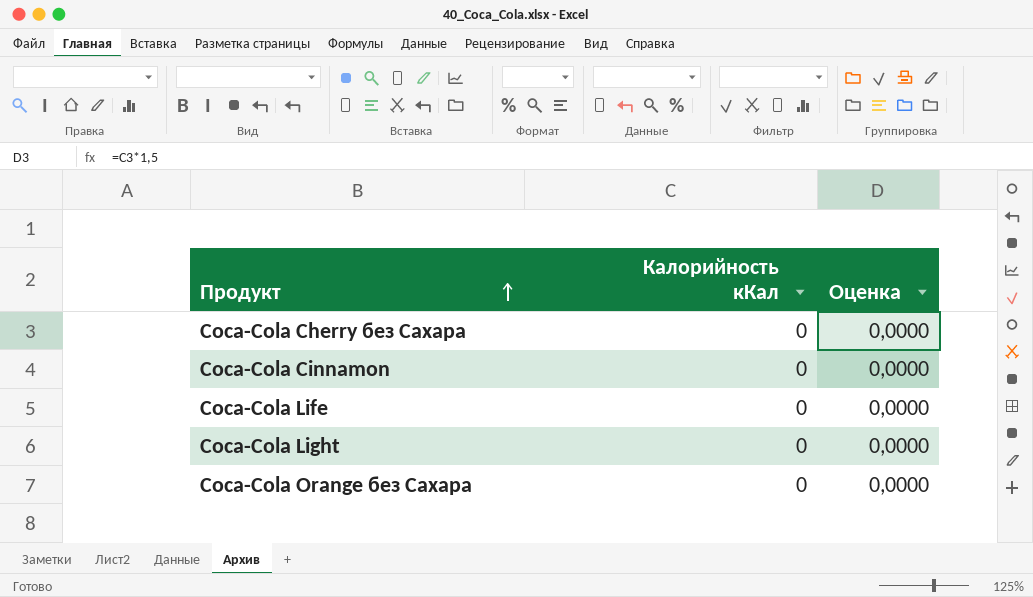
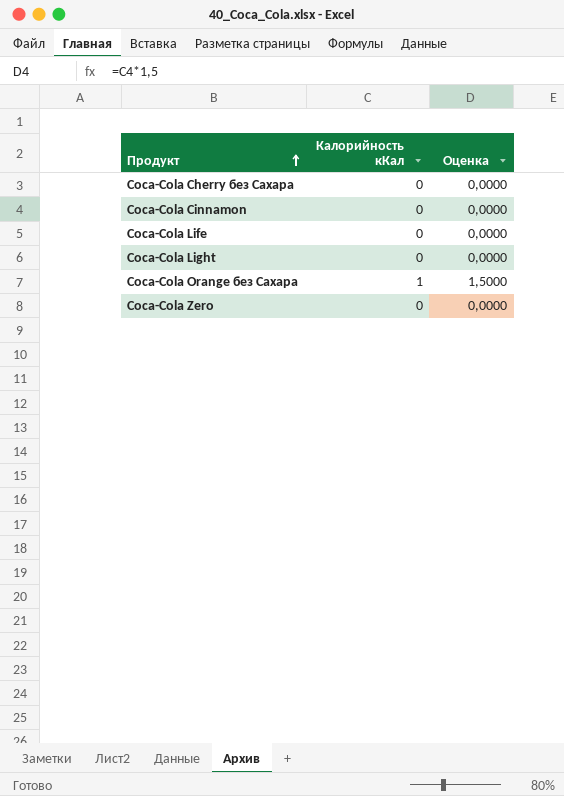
Coca-Cola Orange без Сахара | Калорийность кКал: 0 -> 1
Coca-Cola Orange без Сахара | Оценка: 0,0000 -> 1,5000
row Coca-Cola Zero: none -> 0 | 0,0000

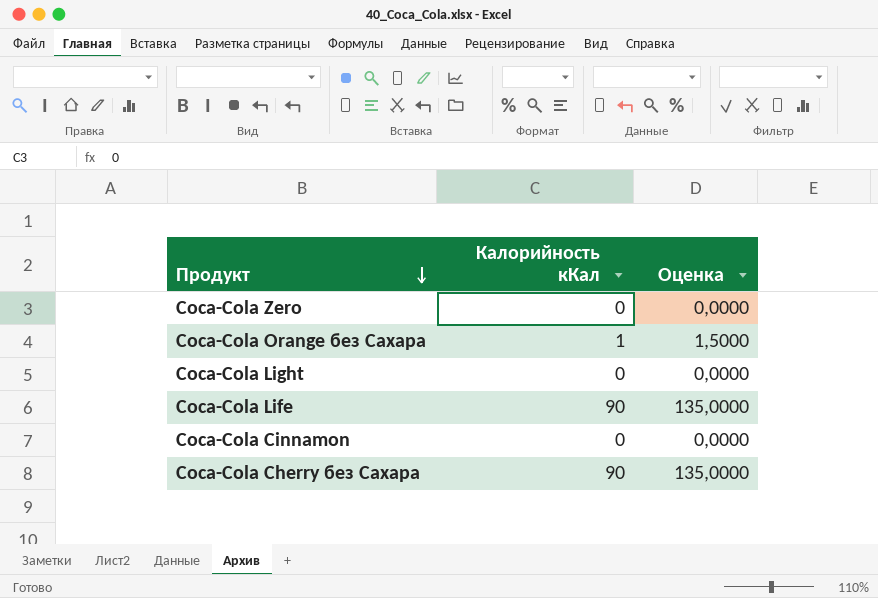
row order: Продукт ascending -> Продукт descending
Coca-Cola Life | Калорийность кКал: 0 -> 90
Coca-Cola Life | Оценка: 0,0000 -> 135,0000
Coca-Cola Cherry без Сахара | Калорийность кКал: 0 -> 90
Coca-Cola Cherry без Сахара | Оценка: 0,0000 -> 135,0000

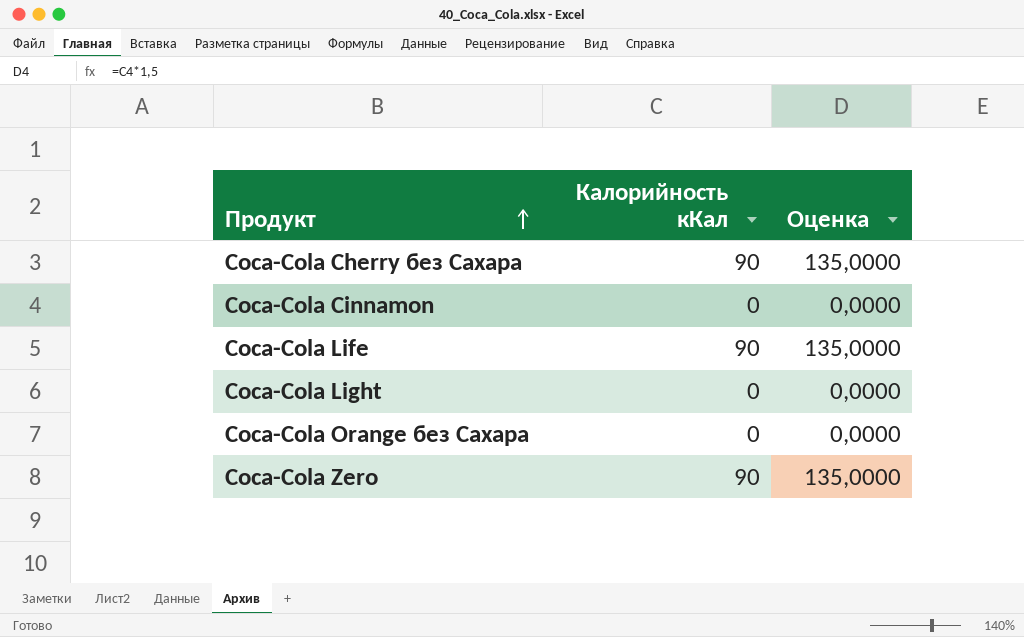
row order: Продукт descending -> Продукт ascending
Coca-Cola Orange без Сахара | Калорийность кКал: 1 -> 0
Coca-Cola Orange без Сахара | Оценка: 1,5000 -> 0,0000
Coca-Cola Zero | Калорийность кКал: 0 -> 90
Coca-Cola Zero | Оценка: 0,0000 -> 135,0000

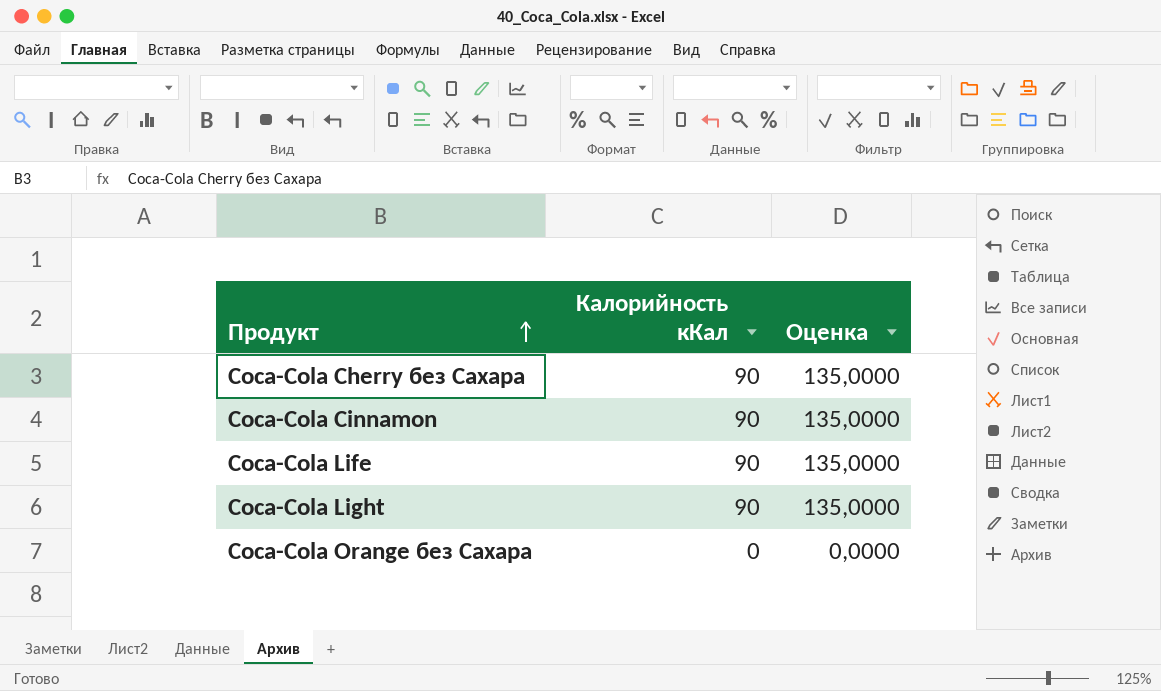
row Coca-Cola Zero: 90 | 135,0000 -> none
Coca-Cola Cinnamon | Калорийность кКал: 0 -> 90
Coca-Cola Cinnamon | Оценка: 0,0000 -> 135,0000
Coca-Cola Light | Калорийность кКал: 0 -> 90
Coca-Cola Light | Оценка: 0,0000 -> 135,0000

